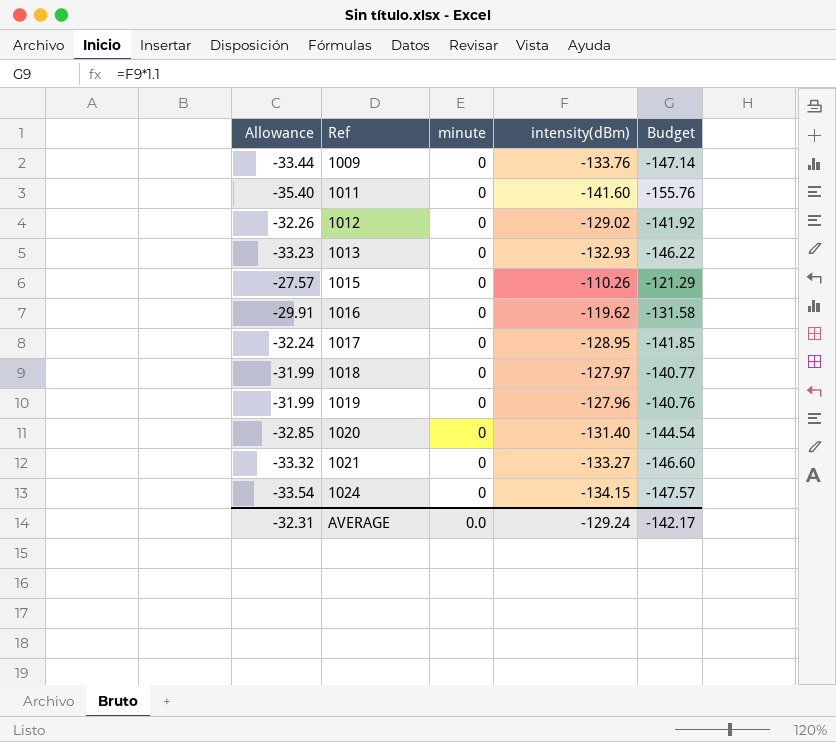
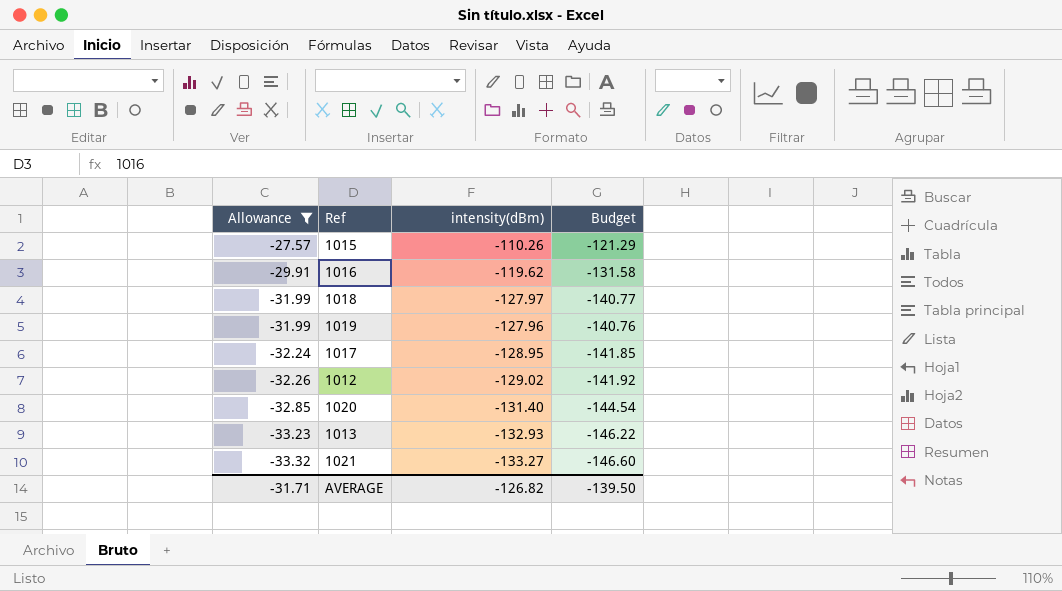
filter: none -> Allowance >= -33.32
row order: Ref ascending -> Allowance descending
column minute | position: 3 -> none
AVERAGE | Allowance: -32.31 -> -31.71
AVERAGE | intensity(dBm): -129.24 -> -126.82
AVERAGE | Budget: -142.17 -> -139.50

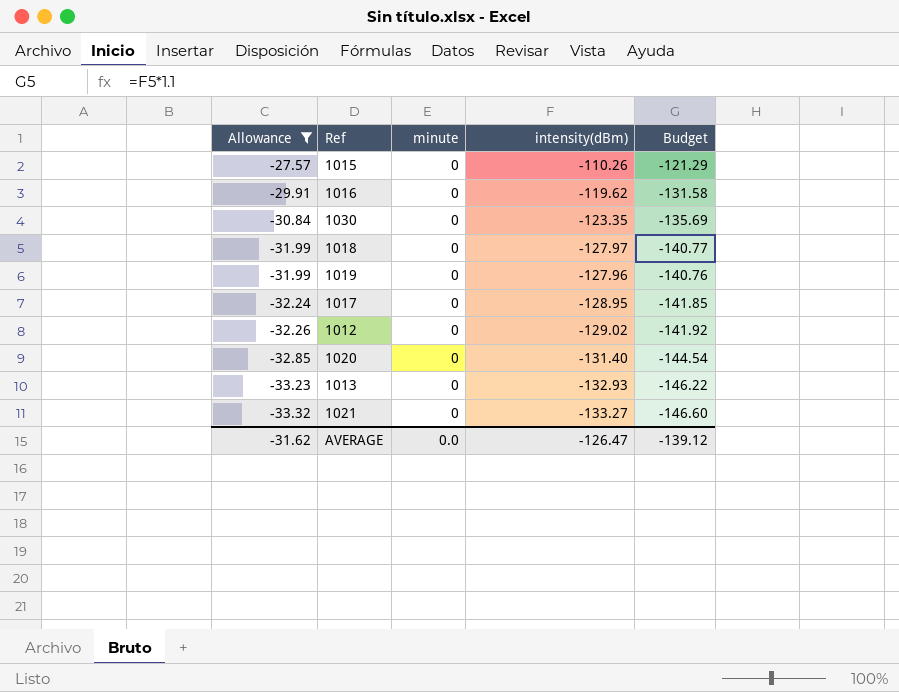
column minute | position: none -> 3
row 1030: none -> -30.84 | 0 | -123.35 | -135.69
AVERAGE | Allowance: -31.71 -> -31.62
AVERAGE | intensity(dBm): -126.82 -> -126.47
AVERAGE | Budget: -139.50 -> -139.12

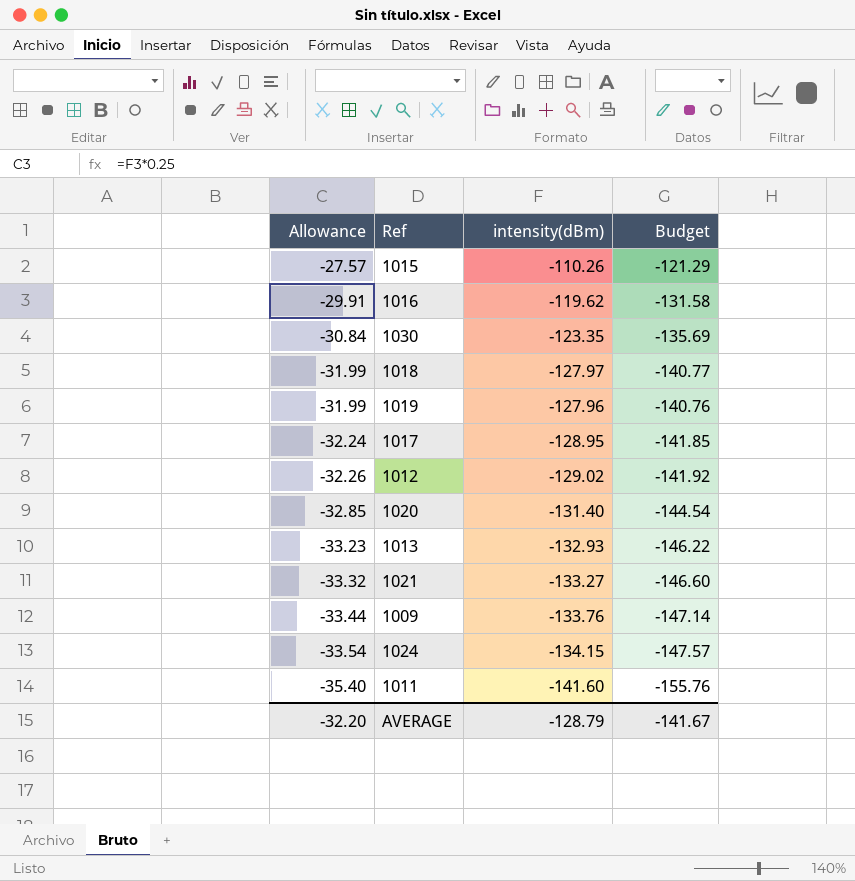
filter: Allowance >= -33.32 -> none
column minute | position: 3 -> none
AVERAGE | Allowance: -31.62 -> -32.20
AVERAGE | intensity(dBm): -126.47 -> -128.79
AVERAGE | Budget: -139.12 -> -141.67

